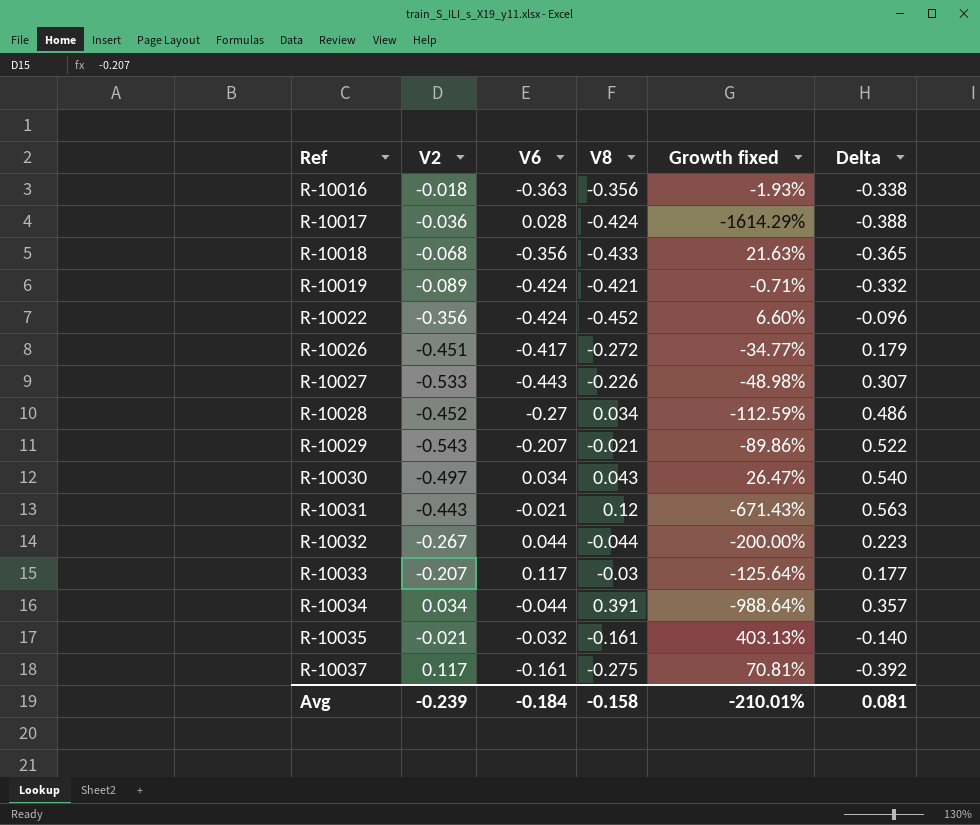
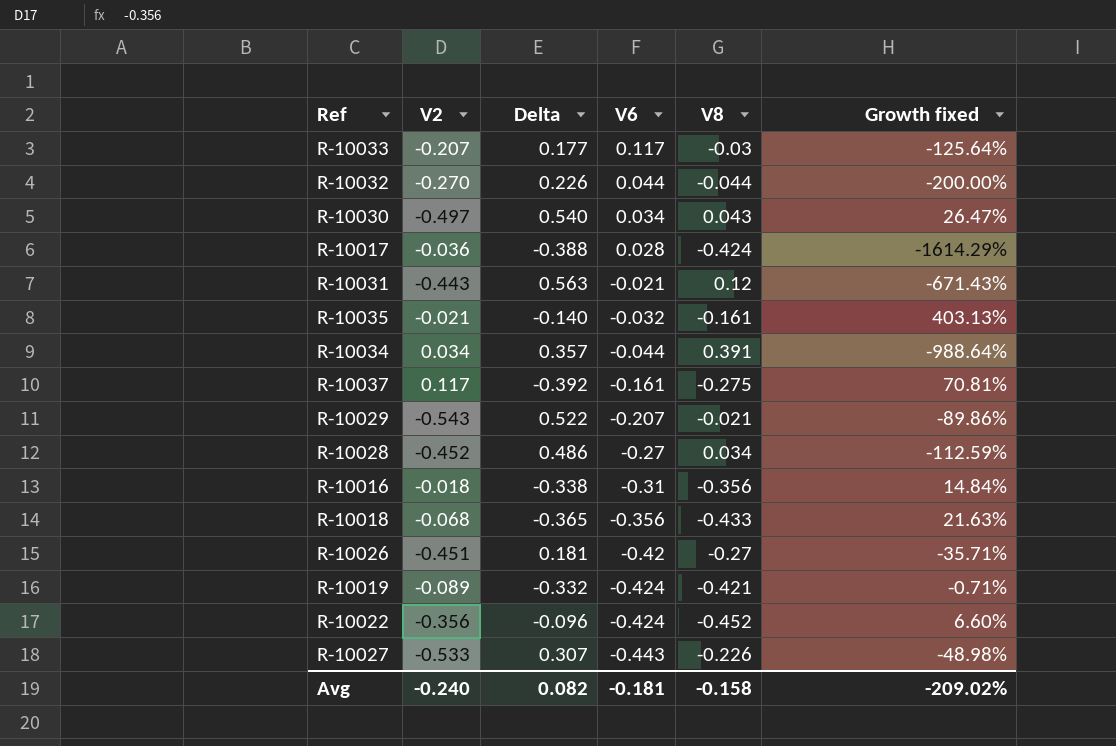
row order: Ref ascending -> V6 descending
column Delta | position: 6 -> 3
R-10032 | V2: -0.267 -> -0.270
R-10032 | Delta: 0.223 -> 0.226
R-10016 | V6: -0.363 -> -0.31
R-10016 | Growth fixed: -1.93% -> 14.84%
R-10026 | Delta: 0.179 -> 0.181
R-10026 | V6: -0.417 -> -0.42
R-10026 | V8: -0.272 -> -0.27
R-10026 | Growth fixed: -34.77% -> -35.71%
Avg | V2: -0.239 -> -0.240
Avg | Delta: 0.081 -> 0.082
Avg | V6: -0.184 -> -0.181
Avg | Growth fixed: -210.01% -> -209.02%

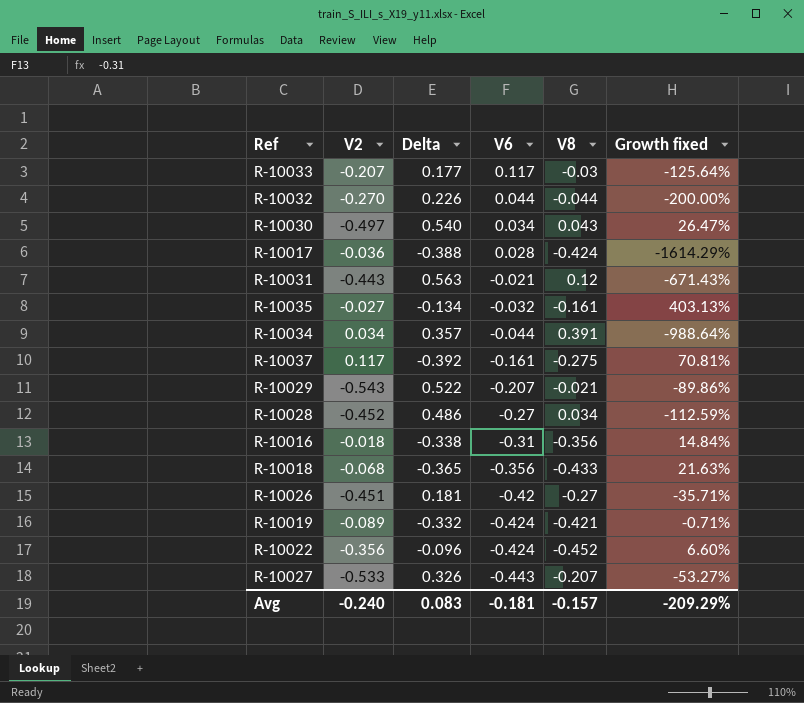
R-10035 | V2: -0.021 -> -0.027
R-10035 | Delta: -0.140 -> -0.134
R-10027 | Delta: 0.307 -> 0.326
R-10027 | V8: -0.226 -> -0.207
R-10027 | Growth fixed: -48.98% -> -53.27%
Avg | Delta: 0.082 -> 0.083
Avg | V8: -0.158 -> -0.157
Avg | Growth fixed: -209.02% -> -209.29%

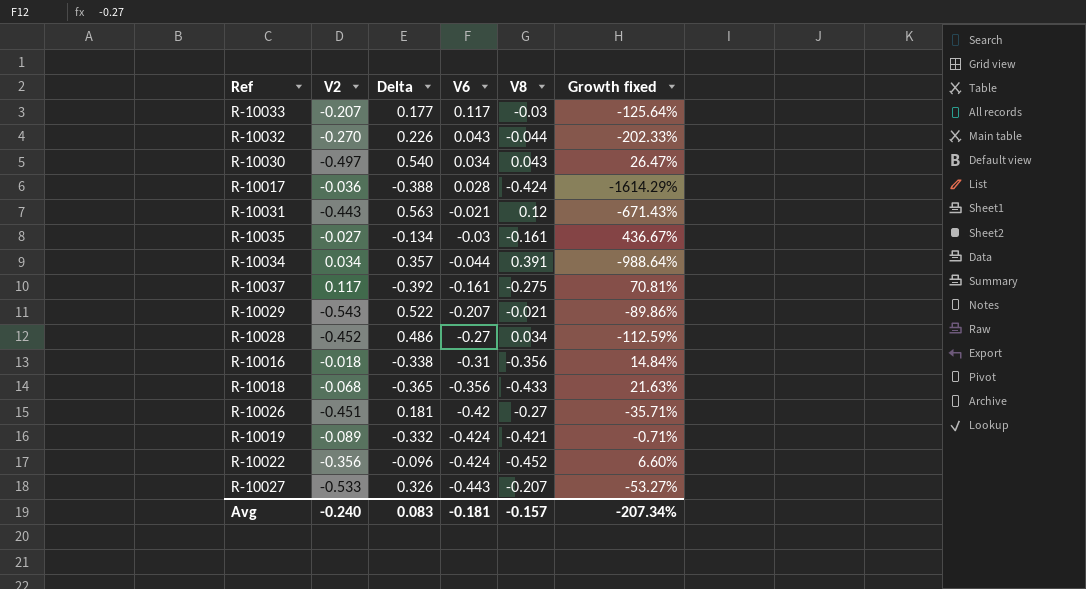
R-10032 | V6: 0.044 -> 0.043
R-10032 | Growth fixed: -200.00% -> -202.33%
R-10035 | V6: -0.032 -> -0.03
R-10035 | Growth fixed: 403.13% -> 436.67%
Avg | Growth fixed: -209.29% -> -207.34%

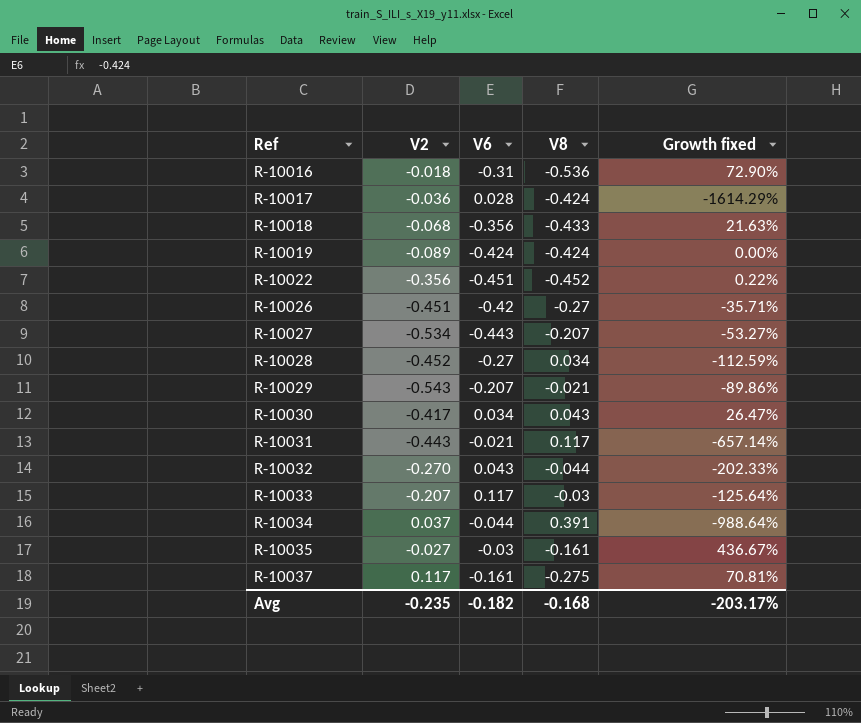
row order: V6 descending -> Ref ascending
column Delta | formula: [V8] - [V2] -> none
R-10016 | V8: -0.356 -> -0.536
R-10016 | Growth fixed: 14.84% -> 72.90%
R-10019 | V8: -0.421 -> -0.424
R-10019 | Growth fixed: -0.71% -> 0.00%
R-10022 | V6: -0.424 -> -0.451
R-10022 | Growth fixed: 6.60% -> 0.22%
R-10027 | V2: -0.533 -> -0.534
R-10030 | V2: -0.497 -> -0.417
R-10031 | V8: 0.12 -> 0.117
R-10031 | Growth fixed: -671.43% -> -657.14%
R-10034 | V2: 0.034 -> 0.037
Avg | V2: -0.240 -> -0.235
Avg | V6: -0.181 -> -0.182
Avg | V8: -0.157 -> -0.168
Avg | Growth fixed: -207.34% -> -203.17%

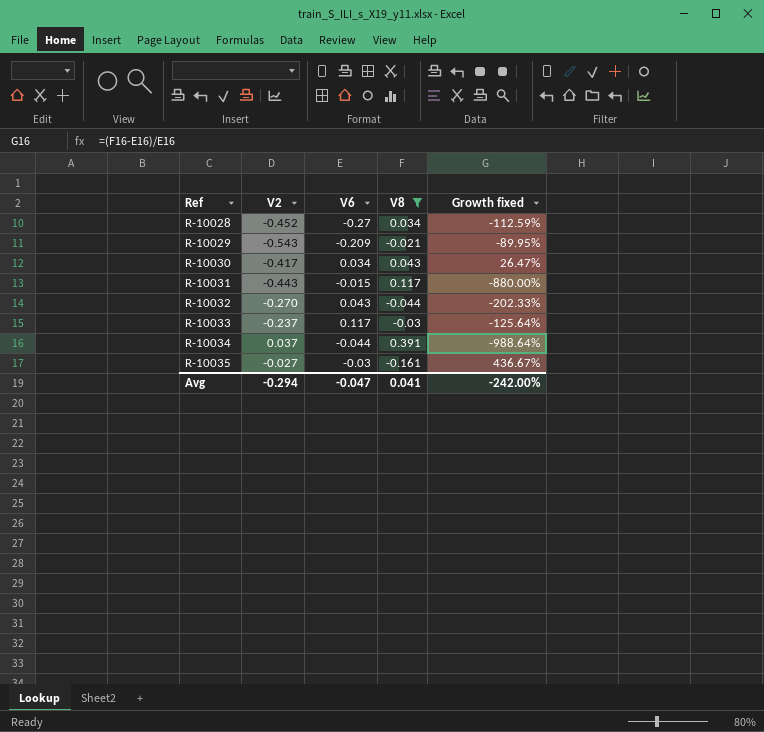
filter: none -> V8 >= -0.161
R-10029 | V6: -0.207 -> -0.209
R-10029 | Growth fixed: -89.86% -> -89.95%
R-10031 | V6: -0.021 -> -0.015
R-10031 | Growth fixed: -657.14% -> -880.00%
R-10033 | V2: -0.207 -> -0.237
Avg | V2: -0.235 -> -0.294
Avg | V6: -0.182 -> -0.047
Avg | V8: -0.168 -> 0.041
Avg | Growth fixed: -203.17% -> -242.00%

